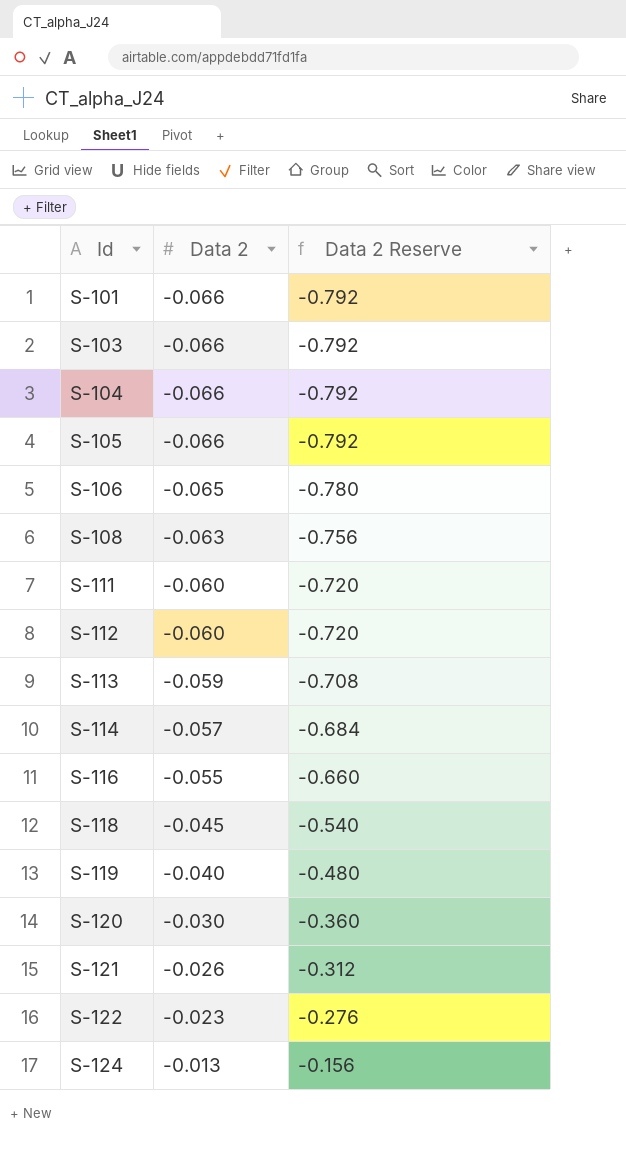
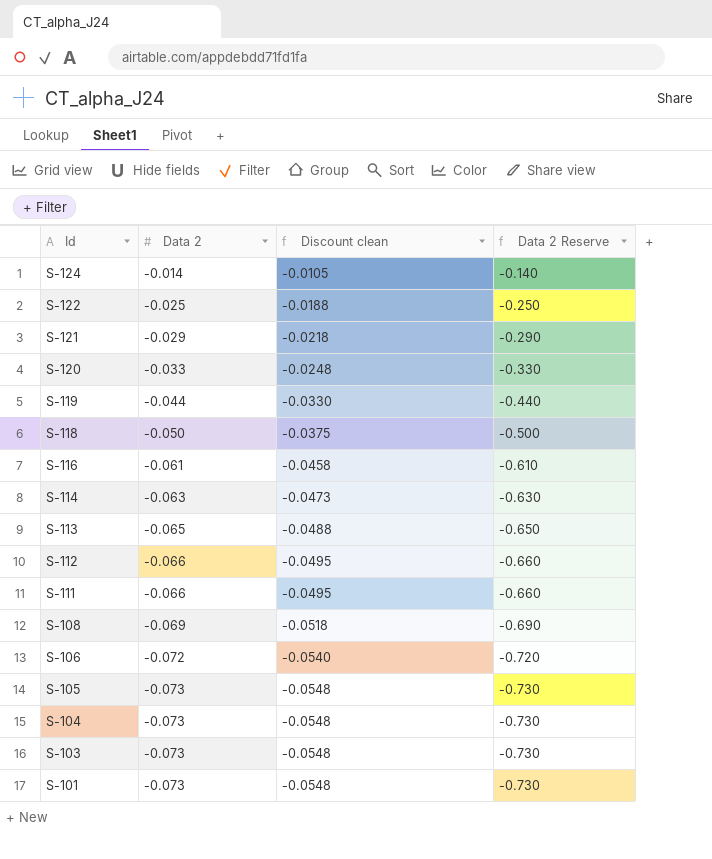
row order: Id ascending -> Id descending
column Discount clean | formula: none -> [Data 2] * 0.75
column Data 2 Reserve | formula: [Data 2] * 12 -> [Data 2] * 10
S-124 | Data 2: -0.013 -> -0.014
S-122 | Data 2: -0.023 -> -0.025
S-121 | Data 2: -0.026 -> -0.029
S-120 | Data 2: -0.030 -> -0.033
S-119 | Data 2: -0.040 -> -0.044
S-118 | Data 2: -0.045 -> -0.050
S-116 | Data 2: -0.055 -> -0.061
S-114 | Data 2: -0.057 -> -0.063
S-113 | Data 2: -0.059 -> -0.065
S-112 | Data 2: -0.060 -> -0.066
S-111 | Data 2: -0.060 -> -0.066
S-108 | Data 2: -0.063 -> -0.069
S-106 | Data 2: -0.065 -> -0.072
S-105 | Data 2: -0.066 -> -0.073
S-104 | Data 2: -0.066 -> -0.073
S-103 | Data 2: -0.066 -> -0.073
S-101 | Data 2: -0.066 -> -0.073

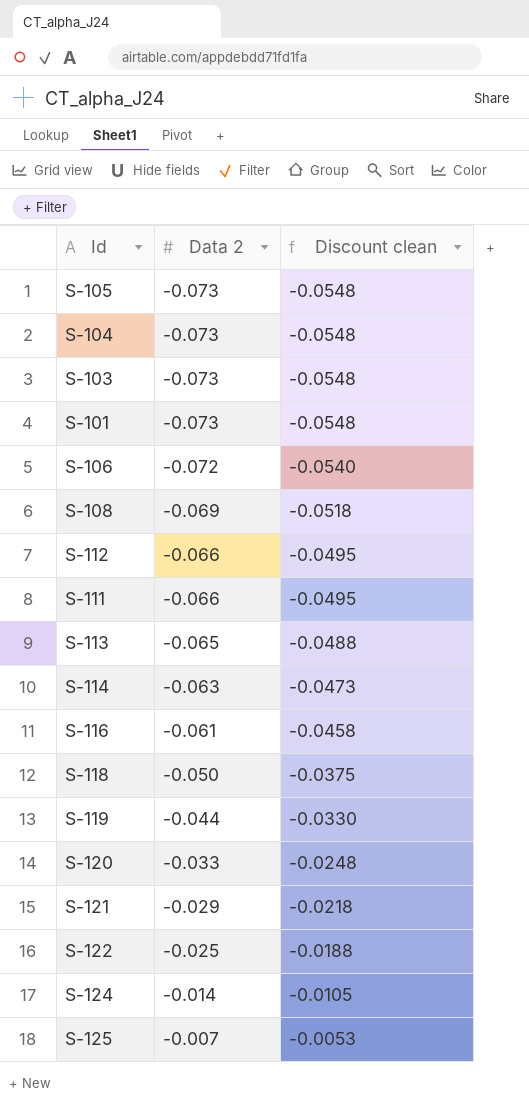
row order: Id descending -> Data 2 ascending
column Data 2 Reserve | formula: [Data 2] * 10 -> none
row S-125: none -> -0.007 | -0.0053

